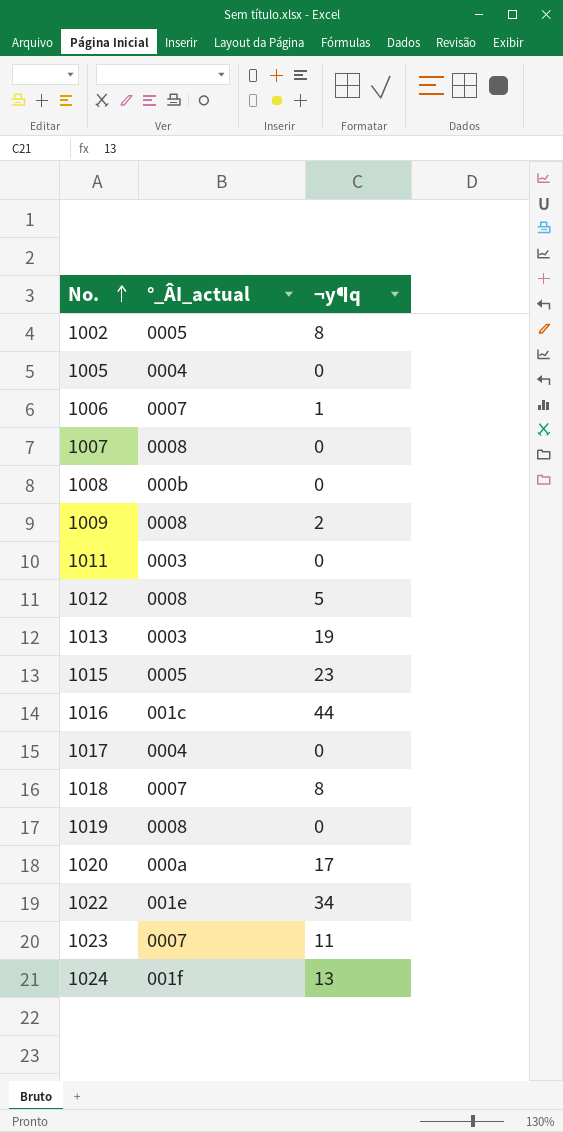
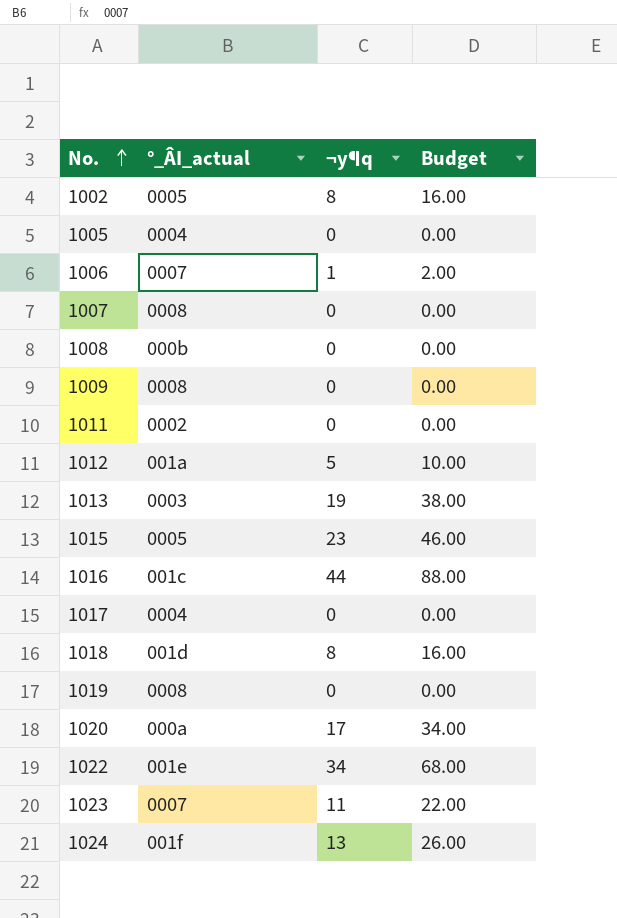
column Budget | formula: none -> [¬y¶q] * 2
1009 | ¬y¶q: 2 -> 0
1011 | °_ÂI_actual: 0003 -> 0002
1012 | °_ÂI_actual: 0008 -> 001a
1018 | °_ÂI_actual: 0007 -> 001d

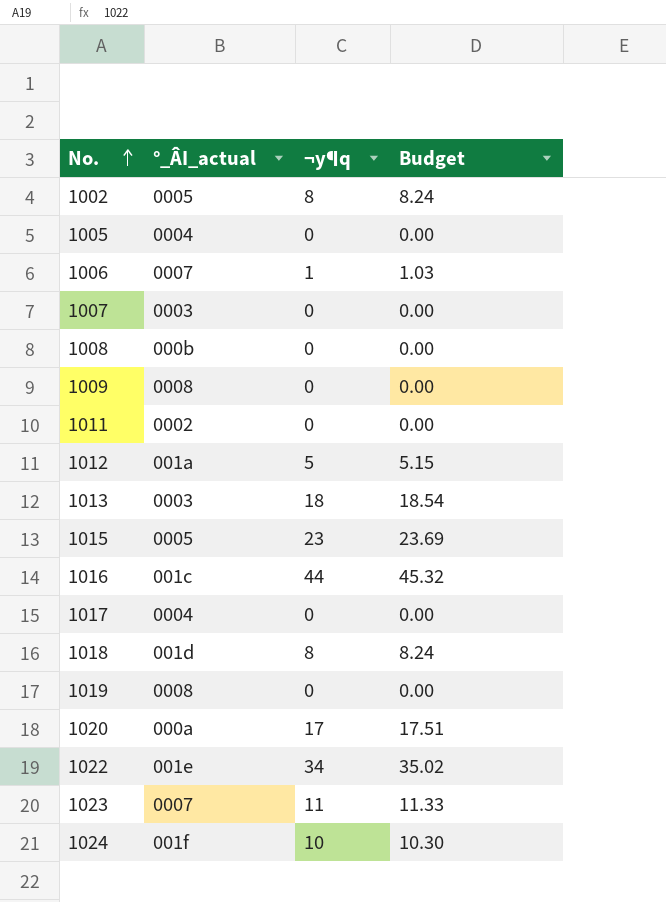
column Budget | formula: [¬y¶q] * 2 -> [¬y¶q] * 1.03
1007 | °_ÂI_actual: 0008 -> 0003
1013 | ¬y¶q: 19 -> 18
1024 | ¬y¶q: 13 -> 10

